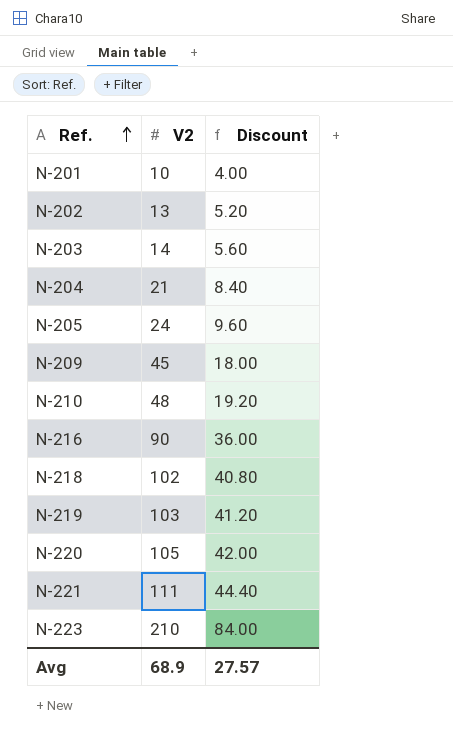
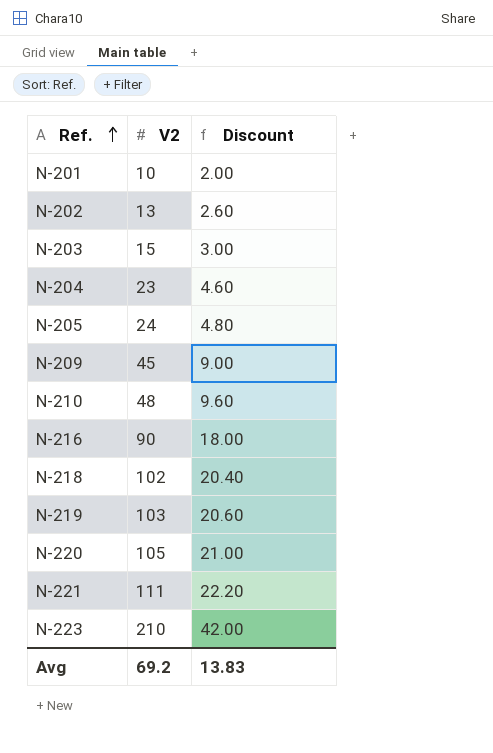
column Discount | formula: [V2] * 0.4 -> [V2] * 0.2
N-203 | V2: 14 -> 15
N-204 | V2: 21 -> 23
Avg | V2: 68.9 -> 69.2
Avg | Discount: 27.57 -> 13.83

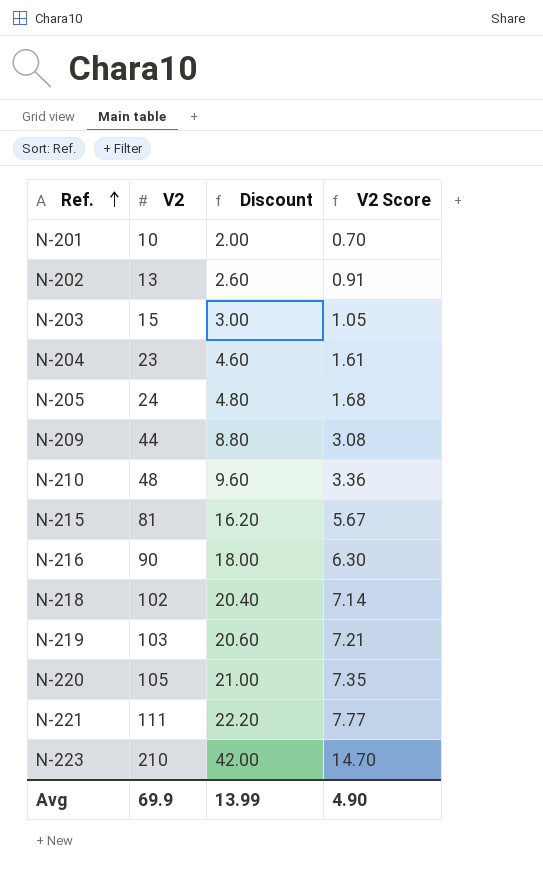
column V2 Score | formula: none -> [V2] * 0.07
N-209 | V2: 45 -> 44
N-209 | Discount: 9.00 -> 8.80
row N-215: none -> 81 | 16.20 | 5.67
Avg | V2: 69.2 -> 69.9
Avg | Discount: 13.83 -> 13.99

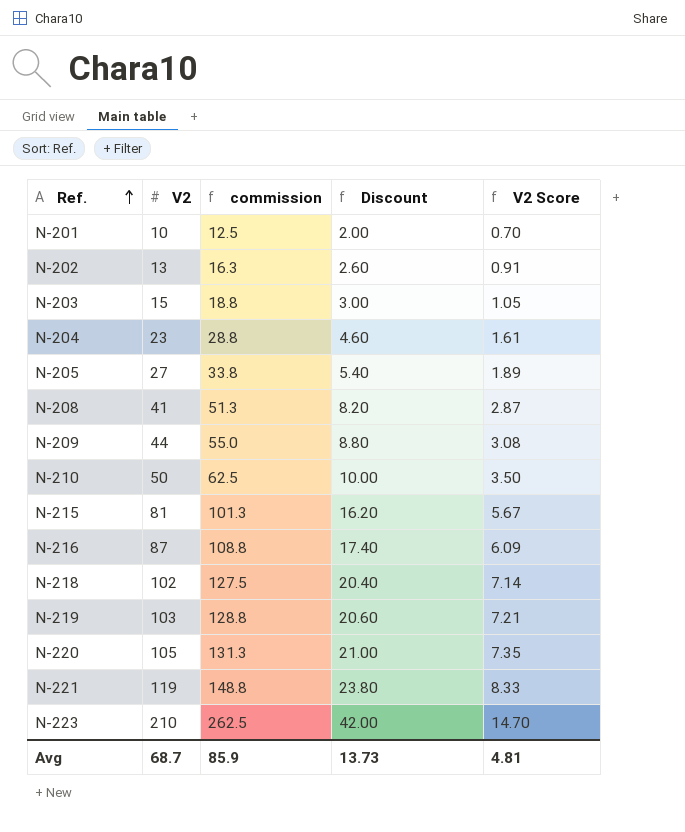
column commission | formula: none -> [V2] * 1.25
N-205 | V2: 24 -> 27
N-205 | Discount: 4.80 -> 5.40
N-205 | V2 Score: 1.68 -> 1.89
row N-208: none -> 41 | 51.3 | 8.20 | 2.87
N-210 | V2: 48 -> 50
N-210 | Discount: 9.60 -> 10.00
N-210 | V2 Score: 3.36 -> 3.50
N-216 | V2: 90 -> 87
N-216 | Discount: 18.00 -> 17.40
N-216 | V2 Score: 6.30 -> 6.09
N-221 | V2: 111 -> 119
N-221 | Discount: 22.20 -> 23.80
N-221 | V2 Score: 7.77 -> 8.33
Avg | V2: 69.9 -> 68.7
Avg | Discount: 13.99 -> 13.73
Avg | V2 Score: 4.90 -> 4.81

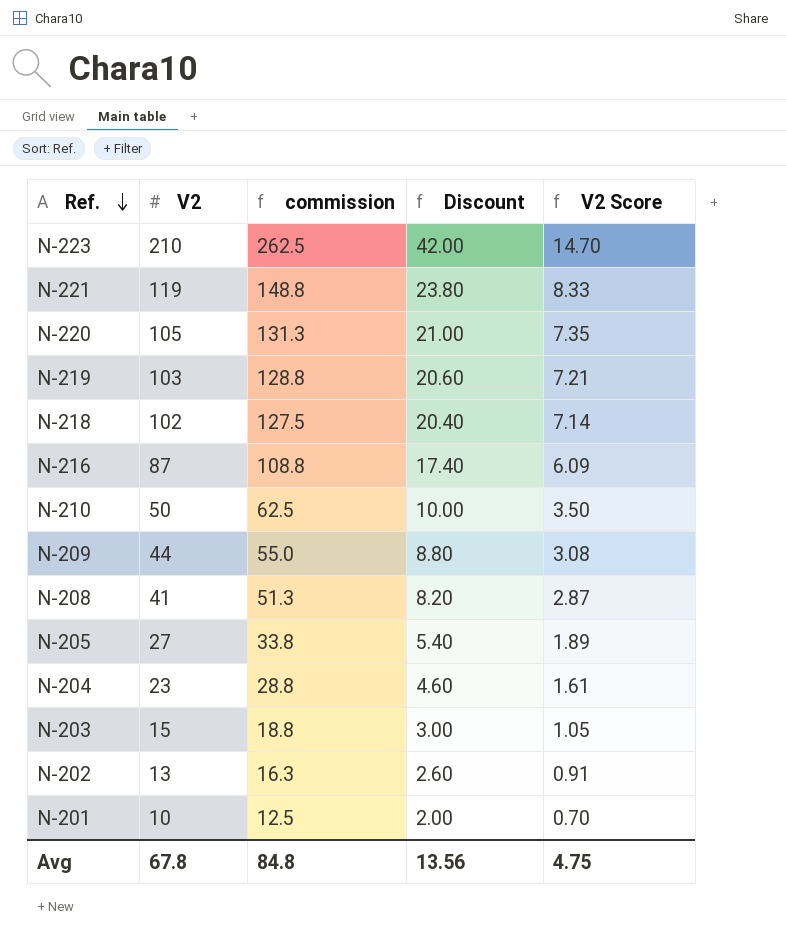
row order: Ref. ascending -> Ref. descending
row N-215: 81 | 101.3 | 16.20 | 5.67 -> none
Avg | V2: 68.7 -> 67.8
Avg | commission: 85.9 -> 84.8
Avg | Discount: 13.73 -> 13.56
Avg | V2 Score: 4.81 -> 4.75

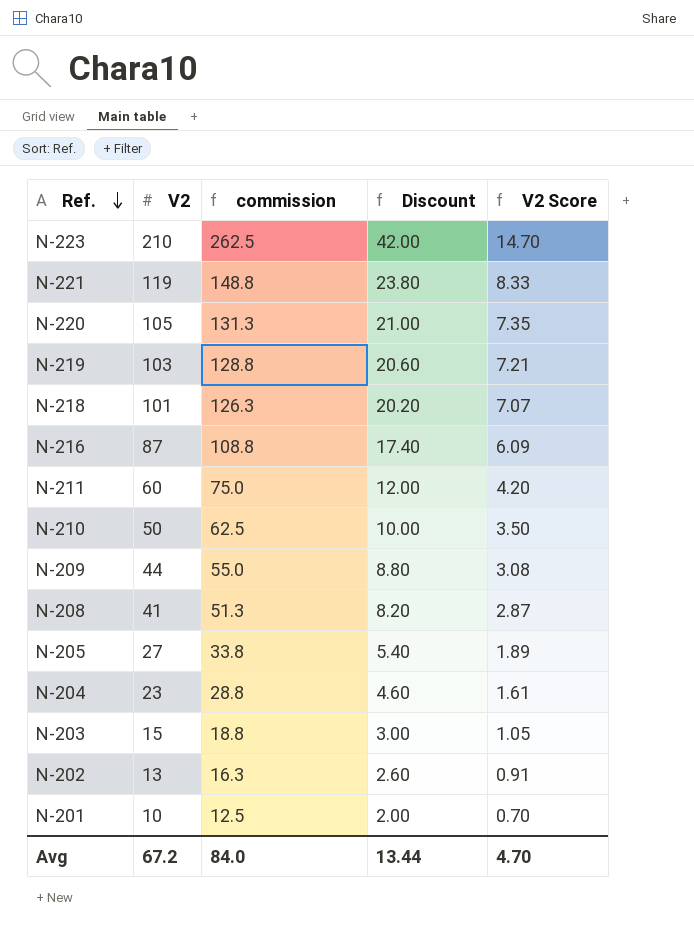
N-218 | V2: 102 -> 101
N-218 | commission: 127.5 -> 126.3
N-218 | Discount: 20.40 -> 20.20
N-218 | V2 Score: 7.14 -> 7.07
row N-211: none -> 60 | 75.0 | 12.00 | 4.20
Avg | V2: 67.8 -> 67.2
Avg | commission: 84.8 -> 84.0
Avg | Discount: 13.56 -> 13.44
Avg | V2 Score: 4.75 -> 4.70

